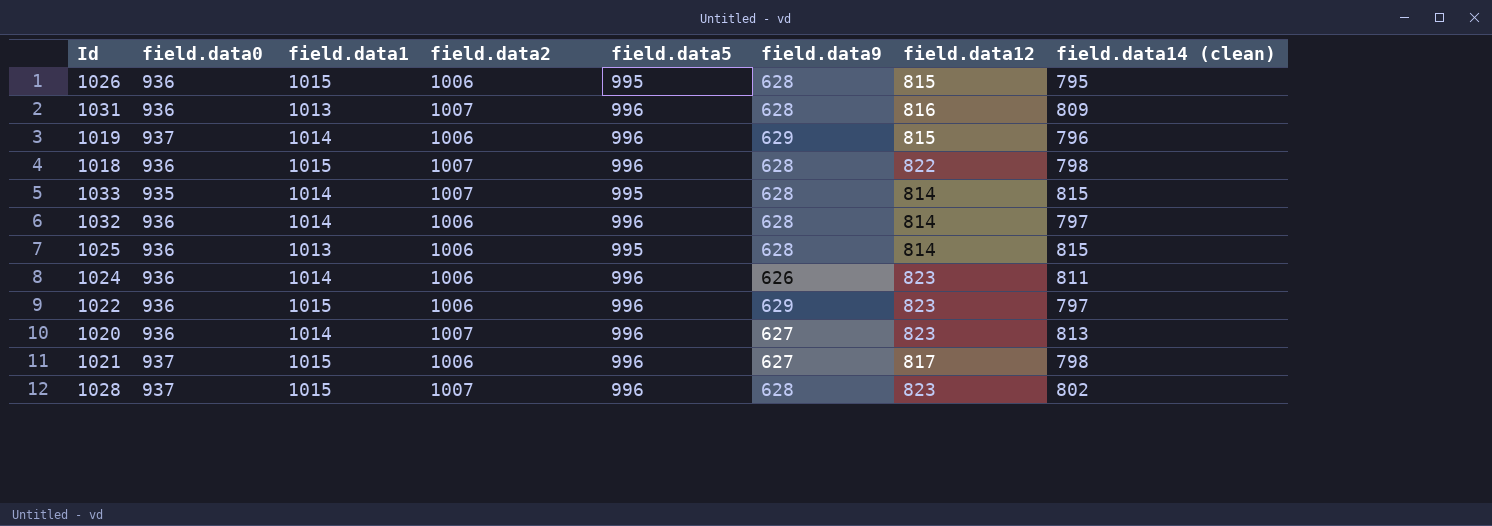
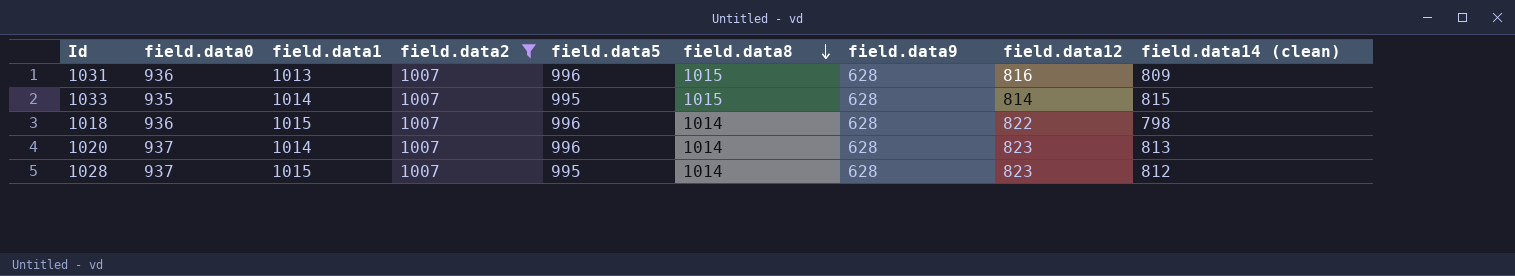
filter: none -> field.data2 = 1007
row order: none -> field.data8 descending
column field.data8 | position: none -> 6
1020 | field.data0: 936 -> 937
1020 | field.data9: 627 -> 628
1028 | field.data5: 996 -> 995
1028 | field.data14 (clean): 802 -> 812

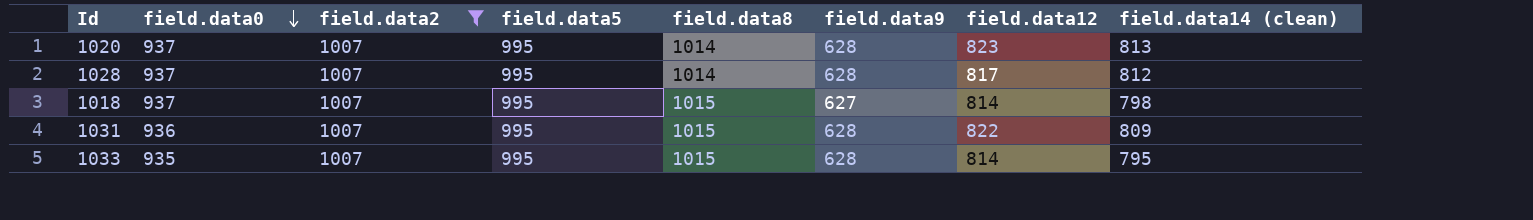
row order: field.data8 descending -> field.data0 descending
column field.data1 | position: 3 -> none
1020 | field.data5: 996 -> 995
1028 | field.data12: 823 -> 817
1018 | field.data0: 936 -> 937
1018 | field.data5: 996 -> 995
1018 | field.data8: 1014 -> 1015
1018 | field.data9: 628 -> 627
1018 | field.data12: 822 -> 814
1031 | field.data5: 996 -> 995
1031 | field.data12: 816 -> 822
1033 | field.data14 (clean): 815 -> 795

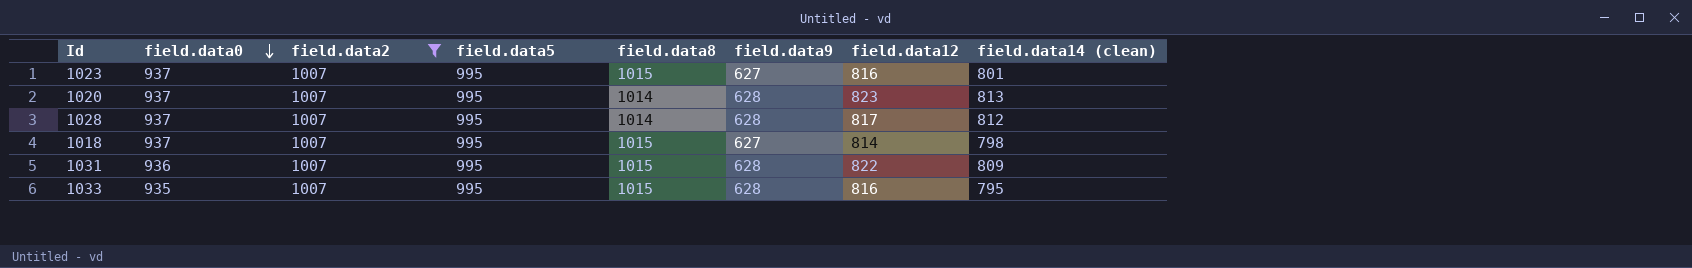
row 1023: none -> 937 | 1007 | 995 | 1015 | 627 | 816 | 801
1033 | field.data12: 814 -> 816

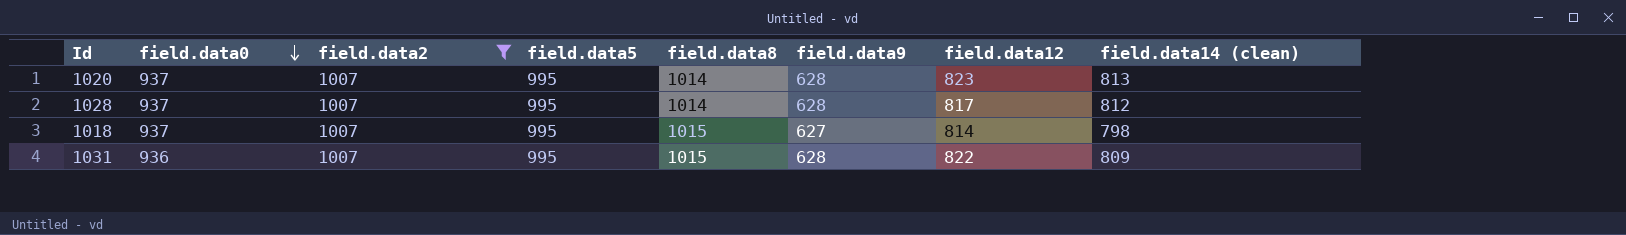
row 1023: 937 | 1007 | 995 | 1015 | 627 | 816 | 801 -> none
row 1033: 935 | 1007 | 995 | 1015 | 628 | 816 | 795 -> none

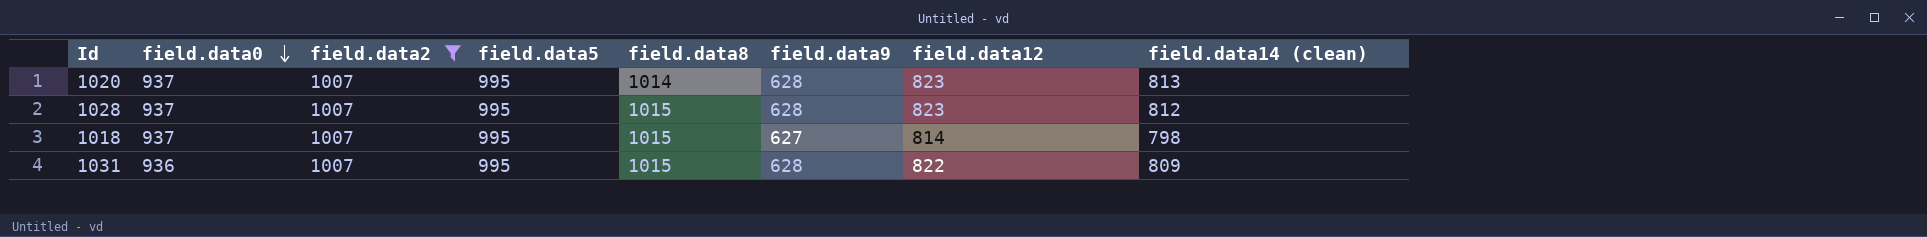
1028 | field.data8: 1014 -> 1015
1028 | field.data12: 817 -> 823

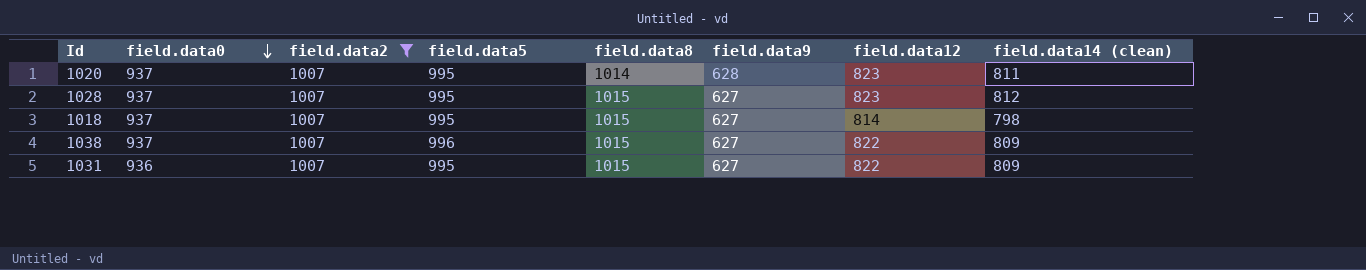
1020 | field.data14 (clean): 813 -> 811
1028 | field.data9: 628 -> 627
row 1038: none -> 937 | 1007 | 996 | 1015 | 627 | 822 | 809
1031 | field.data9: 628 -> 627

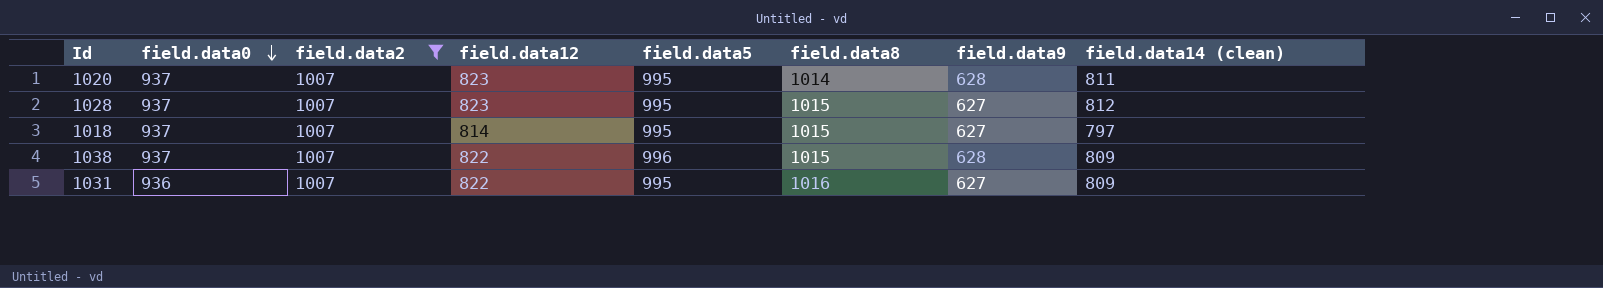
column field.data12 | position: 7 -> 4
1018 | field.data14 (clean): 798 -> 797
1038 | field.data9: 627 -> 628
1031 | field.data8: 1015 -> 1016

